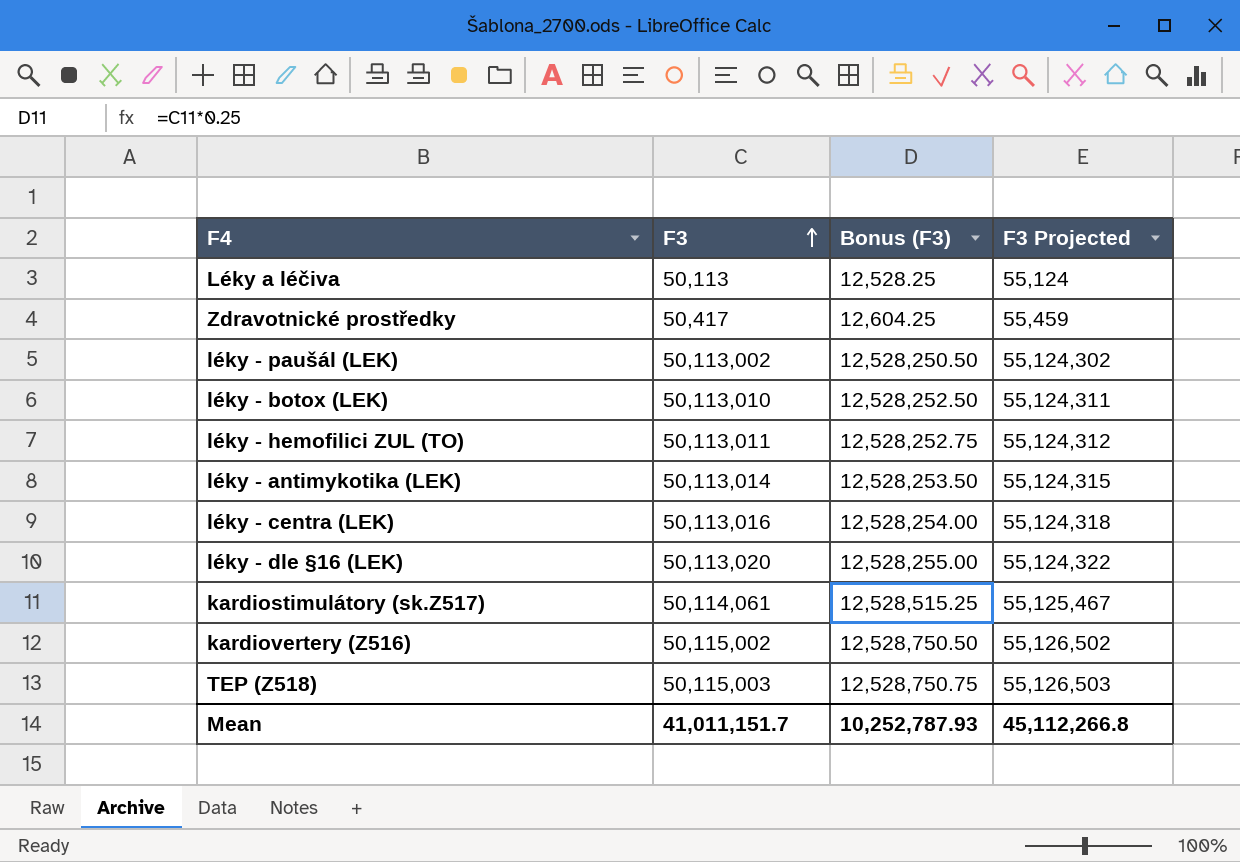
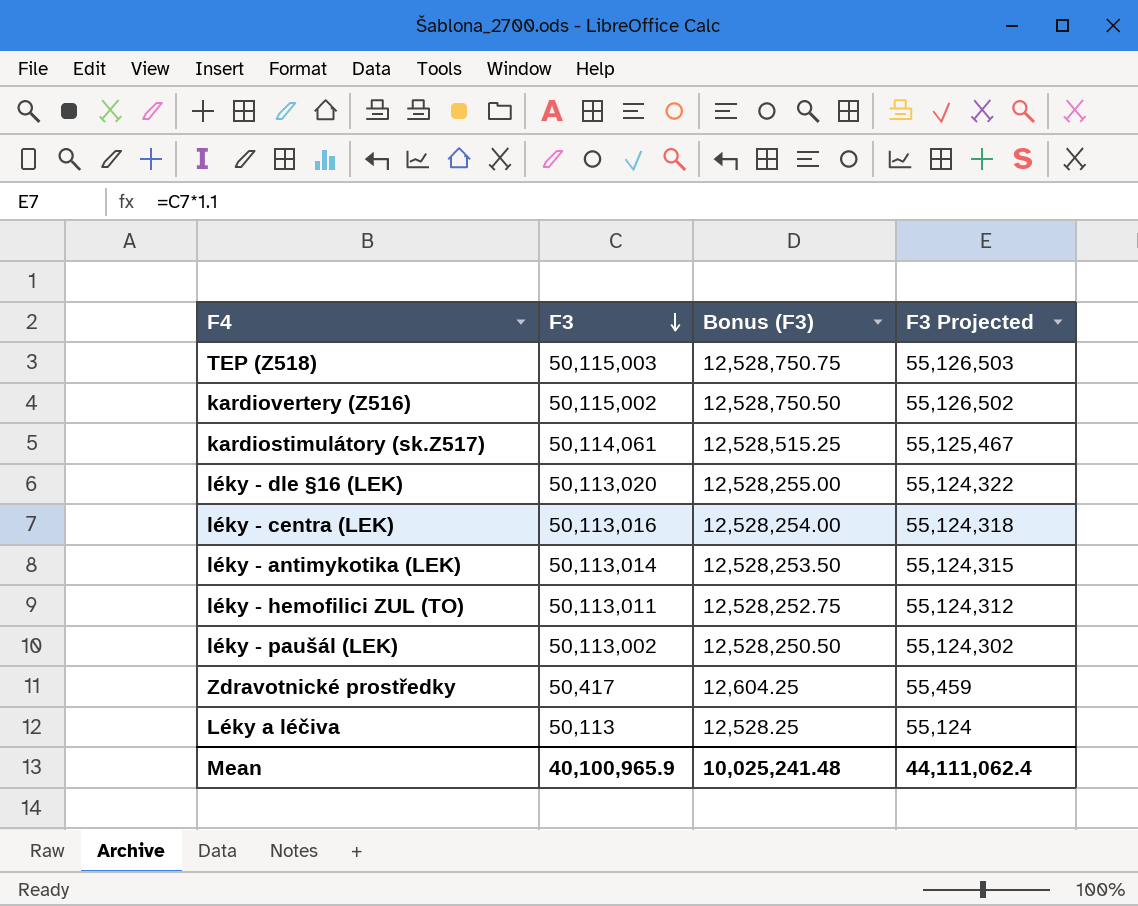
row order: F3 ascending -> F3 descending
row léky - botox (LEK): 50,113,010 | 12,528,252.50 | 55,124,311 -> none
Mean | F3: 41,011,151.7 -> 40,100,965.9
Mean | Bonus (F3): 10,252,787.93 -> 10,025,241.48
Mean | F3 Projected: 45,112,266.8 -> 44,111,062.4

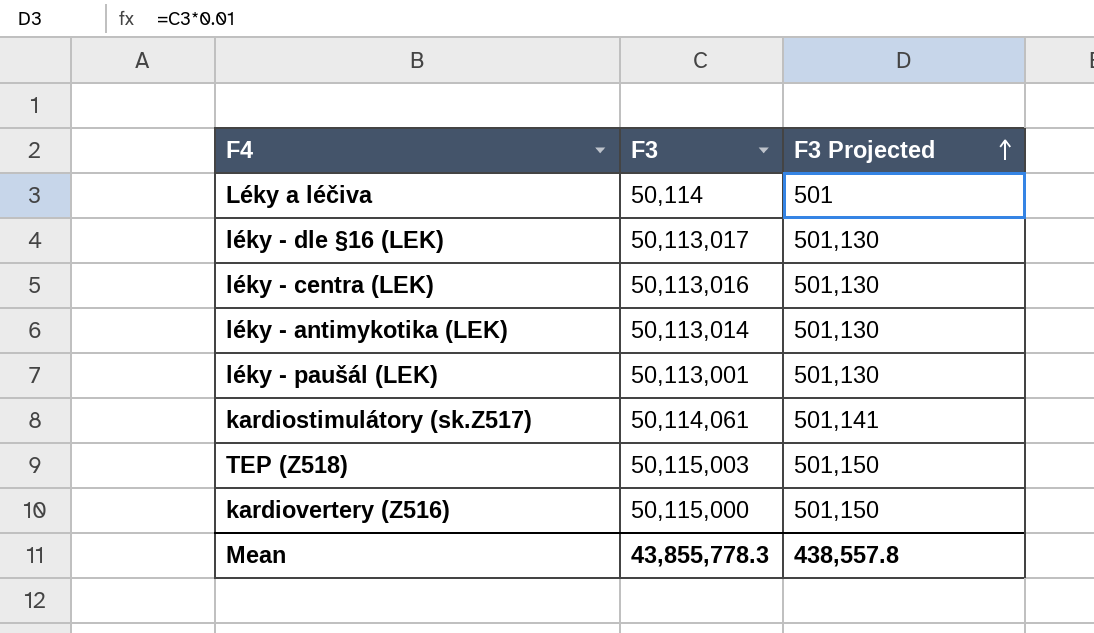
row order: F3 descending -> F3 Projected ascending
column Bonus (F3) | formula: [F3] * 0.25 -> none
column F3 Projected | formula: [F3] * 1.1 -> [F3] * 0.01
row léky - hemofilici ZUL (TO): 50,113,011 | 12,528,252.75 | 55,124,312 -> none
row Zdravotnické prostředky: 50,417 | 12,604.25 | 55,459 -> none
Léky a léčiva | F3: 50,113 -> 50,114
léky - dle §16 (LEK) | F3: 50,113,020 -> 50,113,017
léky - paušál (LEK) | F3: 50,113,002 -> 50,113,001
kardiovertery (Z516) | F3: 50,115,002 -> 50,115,000
Mean | F3: 40,100,965.9 -> 43,855,778.3
Mean | F3 Projected: 44,111,062.4 -> 438,557.8

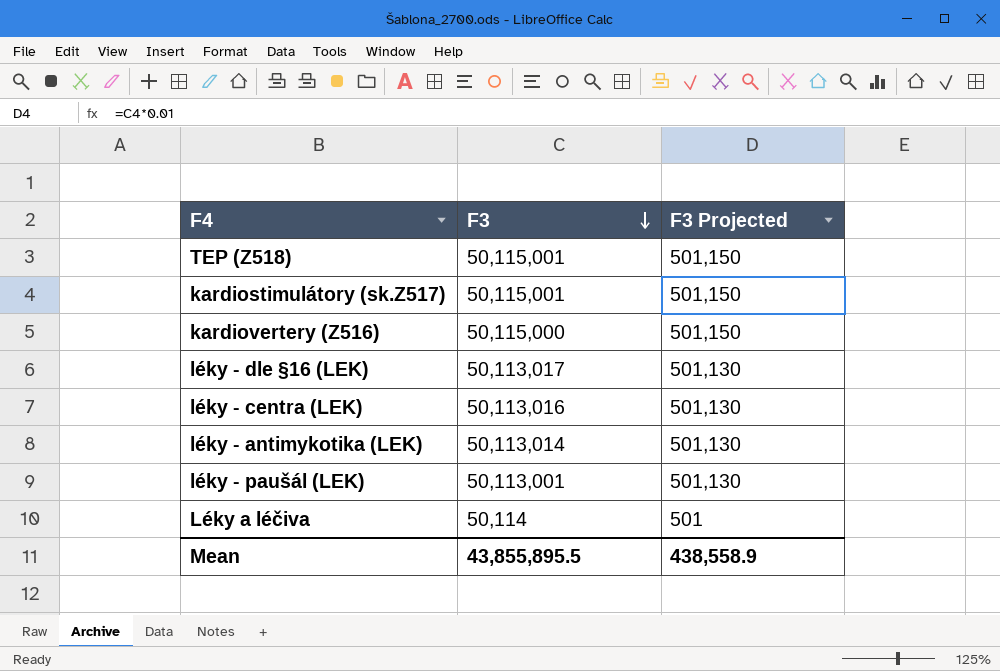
row order: F3 Projected ascending -> F3 descending
TEP (Z518) | F3: 50,115,003 -> 50,115,001
kardiostimulátory (sk.Z517) | F3: 50,114,061 -> 50,115,001
kardiostimulátory (sk.Z517) | F3 Projected: 501,141 -> 501,150
Mean | F3: 43,855,778.3 -> 43,855,895.5
Mean | F3 Projected: 438,557.8 -> 438,558.9

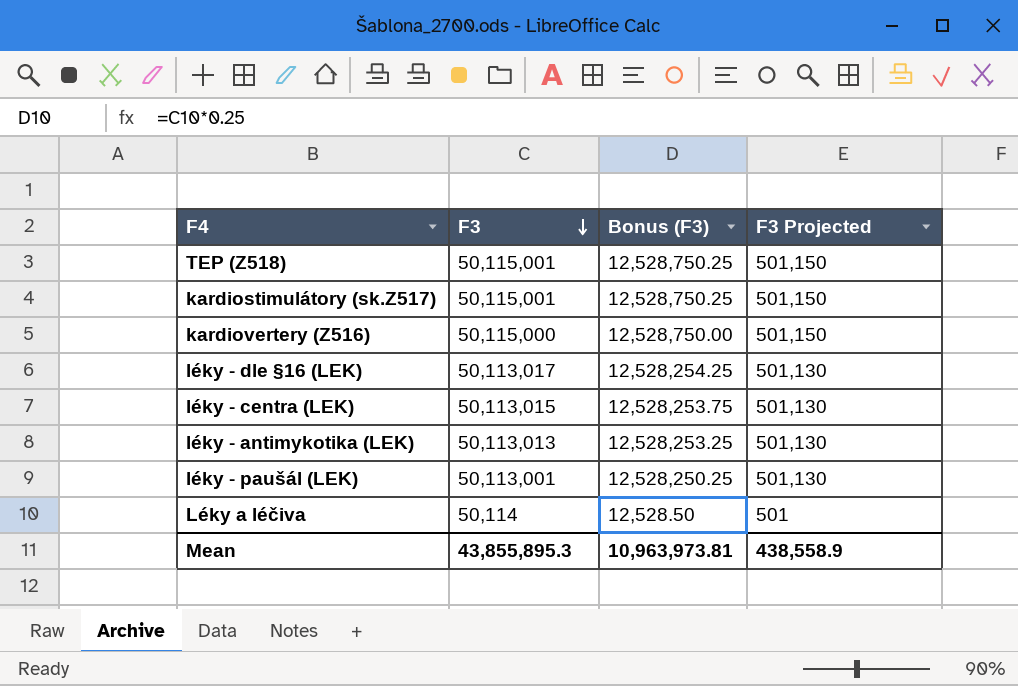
column Bonus (F3) | formula: none -> [F3] * 0.25
léky - centra (LEK) | F3: 50,113,016 -> 50,113,015
léky - antimykotika (LEK) | F3: 50,113,014 -> 50,113,013
Mean | F3: 43,855,895.5 -> 43,855,895.3

